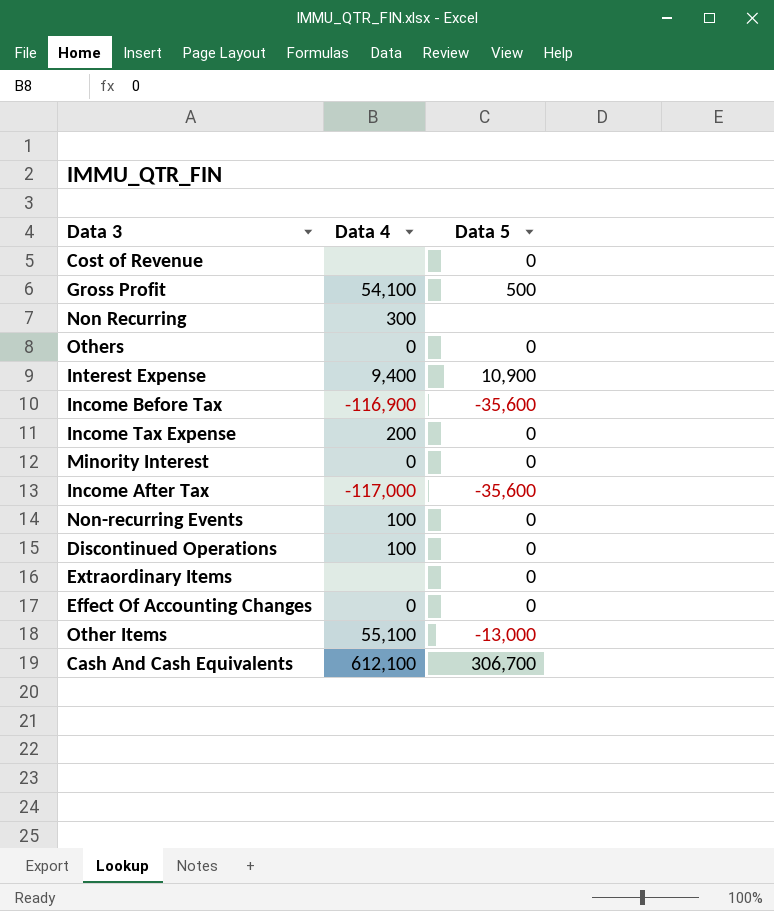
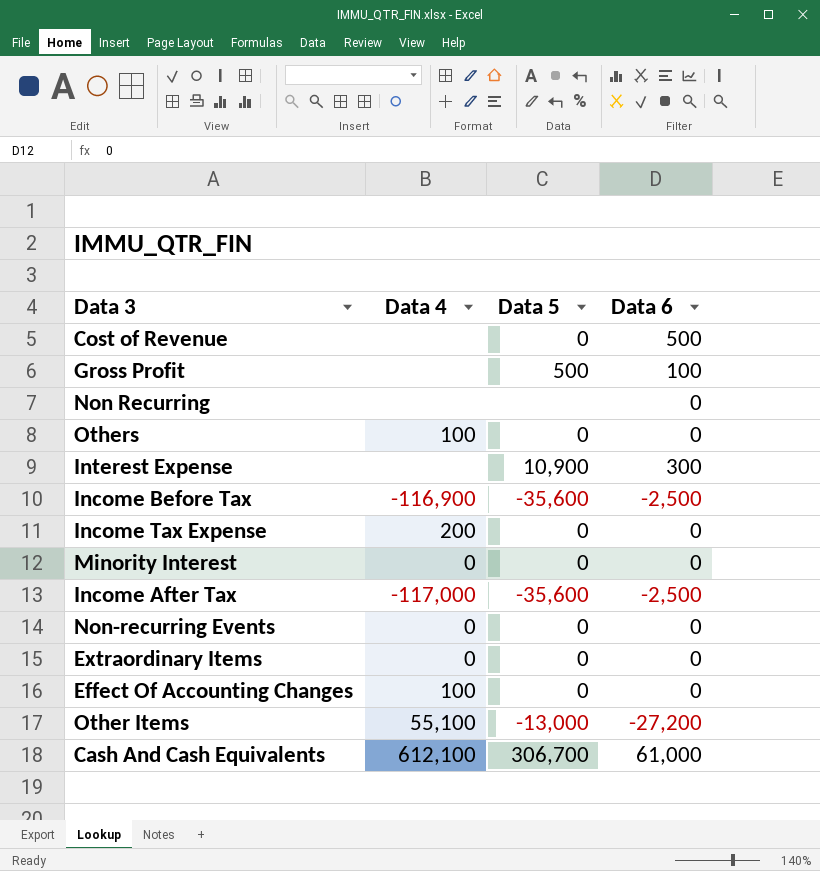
column Data 6 | position: none -> 4
row Discontinued Operations: 100 | 0 -> none
Gross Profit | Data 4: 54,100 -> none
Non Recurring | Data 4: 300 -> none
Others | Data 4: 0 -> 100
Interest Expense | Data 4: 9,400 -> none
Non-recurring Events | Data 4: 100 -> 0
Extraordinary Items | Data 4: none -> 0
Effect Of Accounting Changes | Data 4: 0 -> 100

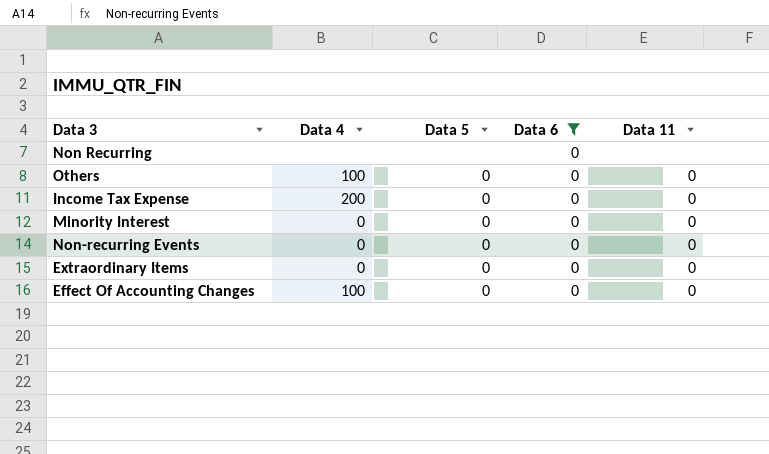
filter: none -> Data 6 = 0
column Data 11 | position: none -> 5

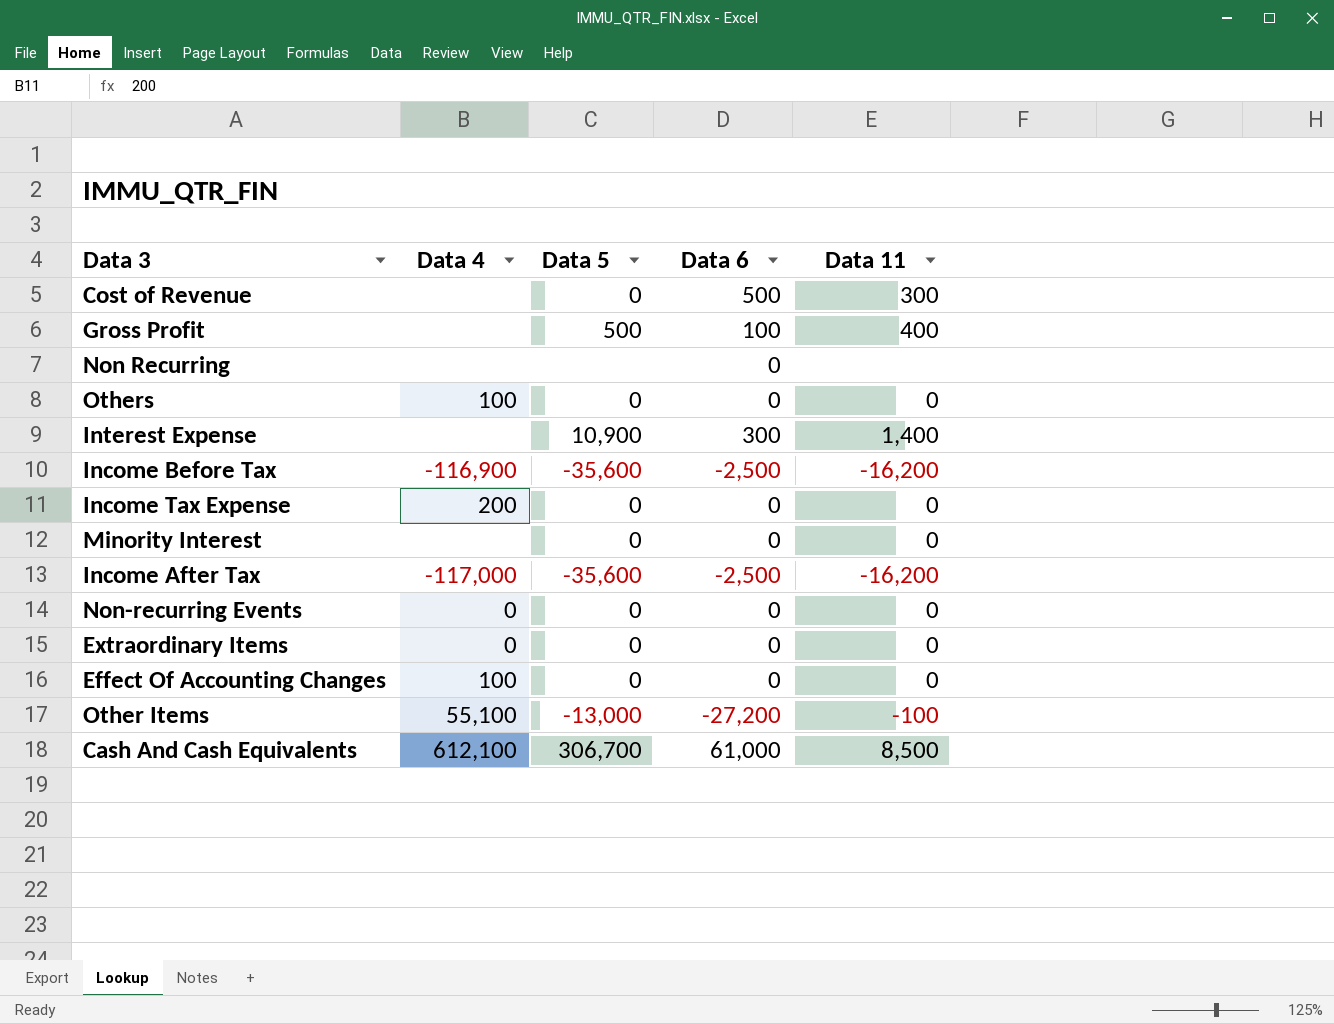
filter: Data 6 = 0 -> none
Minority Interest | Data 4: 0 -> none

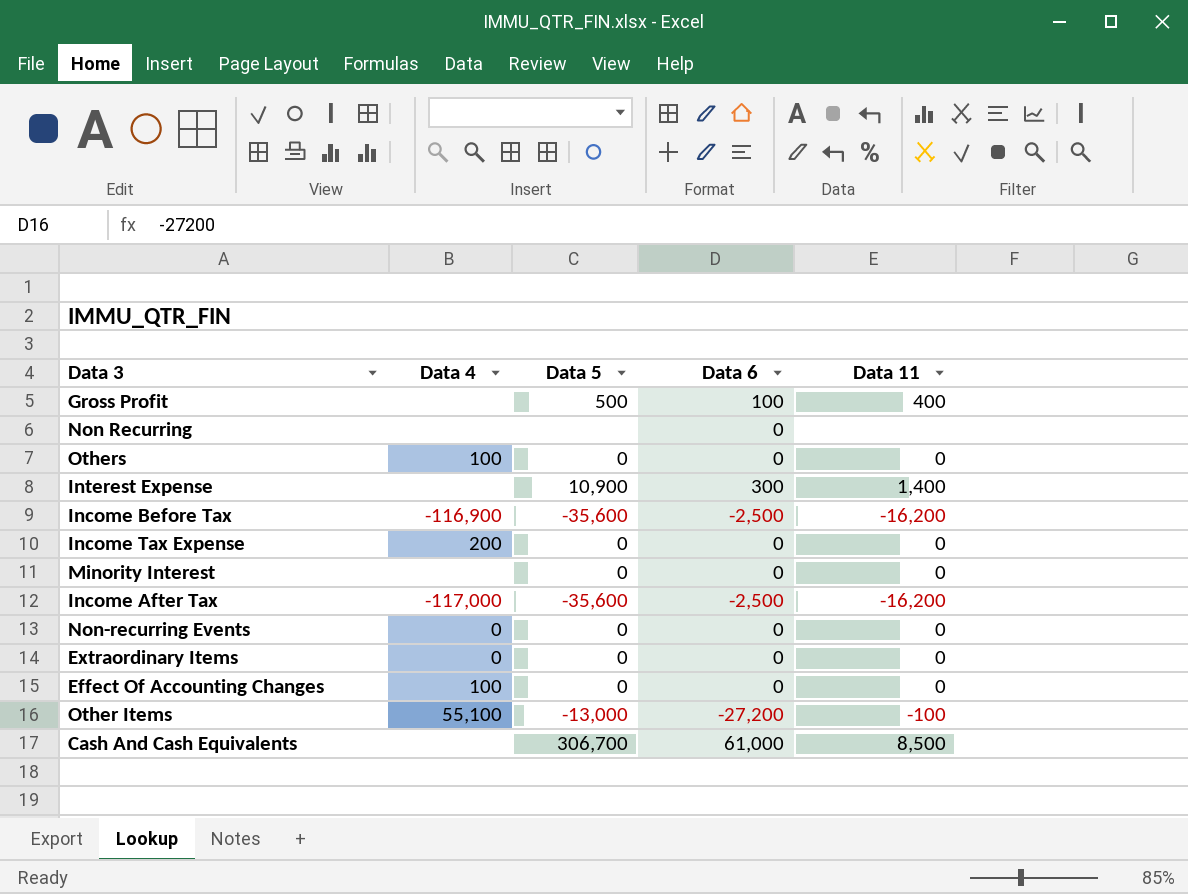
row Cost of Revenue: none | 0 | 500 | 300 -> none
Cash And Cash Equivalents | Data 4: 612,100 -> none

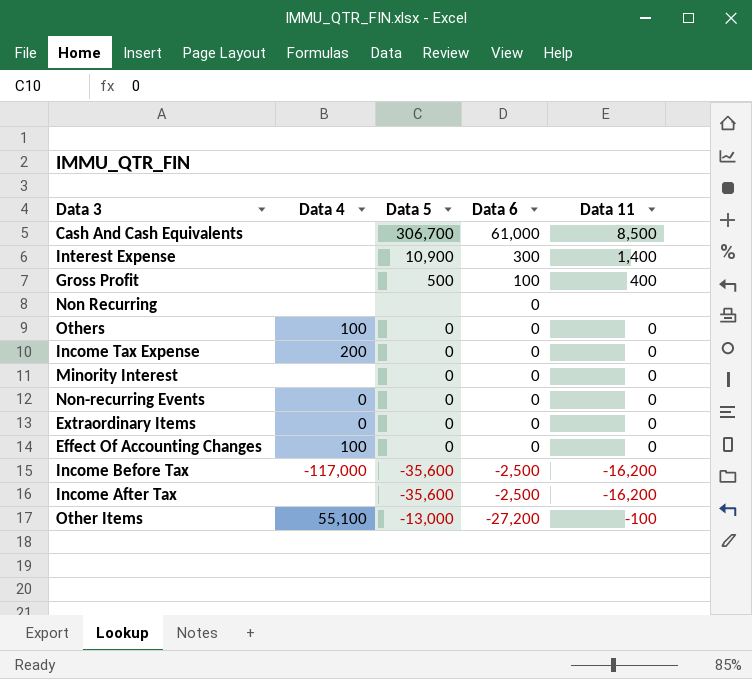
row order: none -> Data 6 descending
Income Before Tax | Data 4: -116,900 -> -117,000
Income After Tax | Data 4: -117,000 -> none

